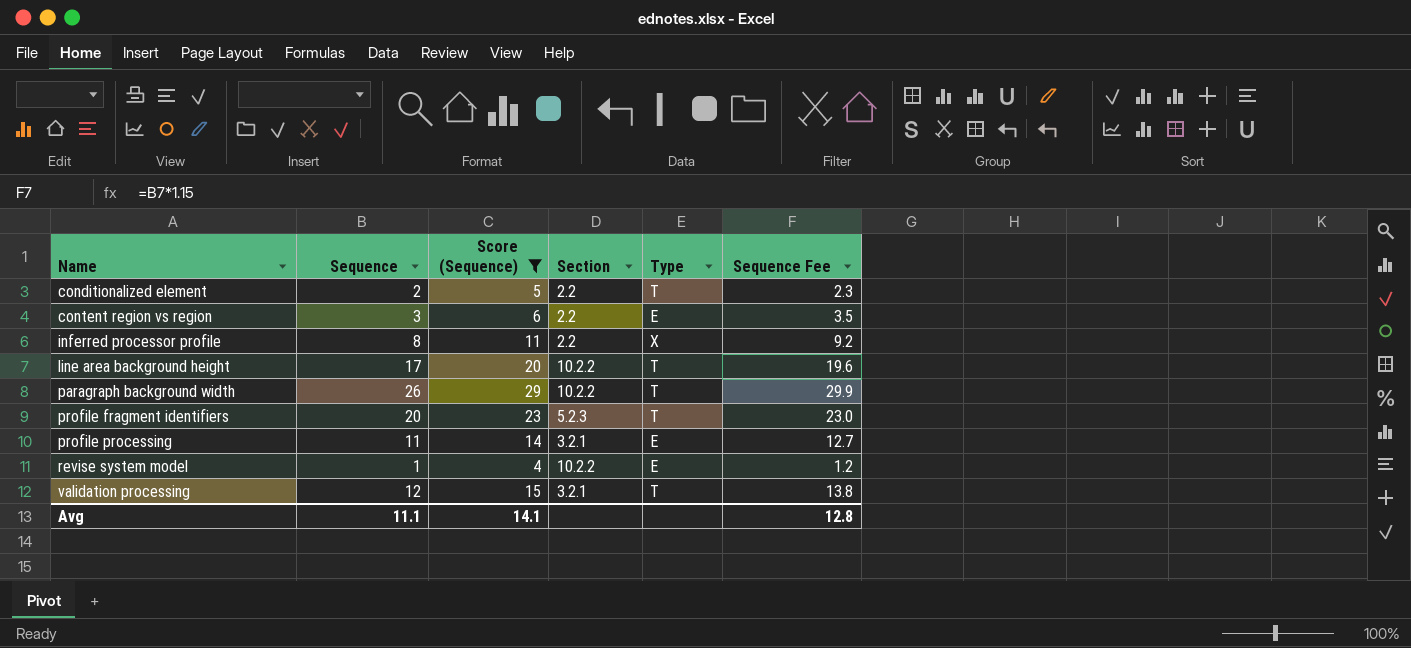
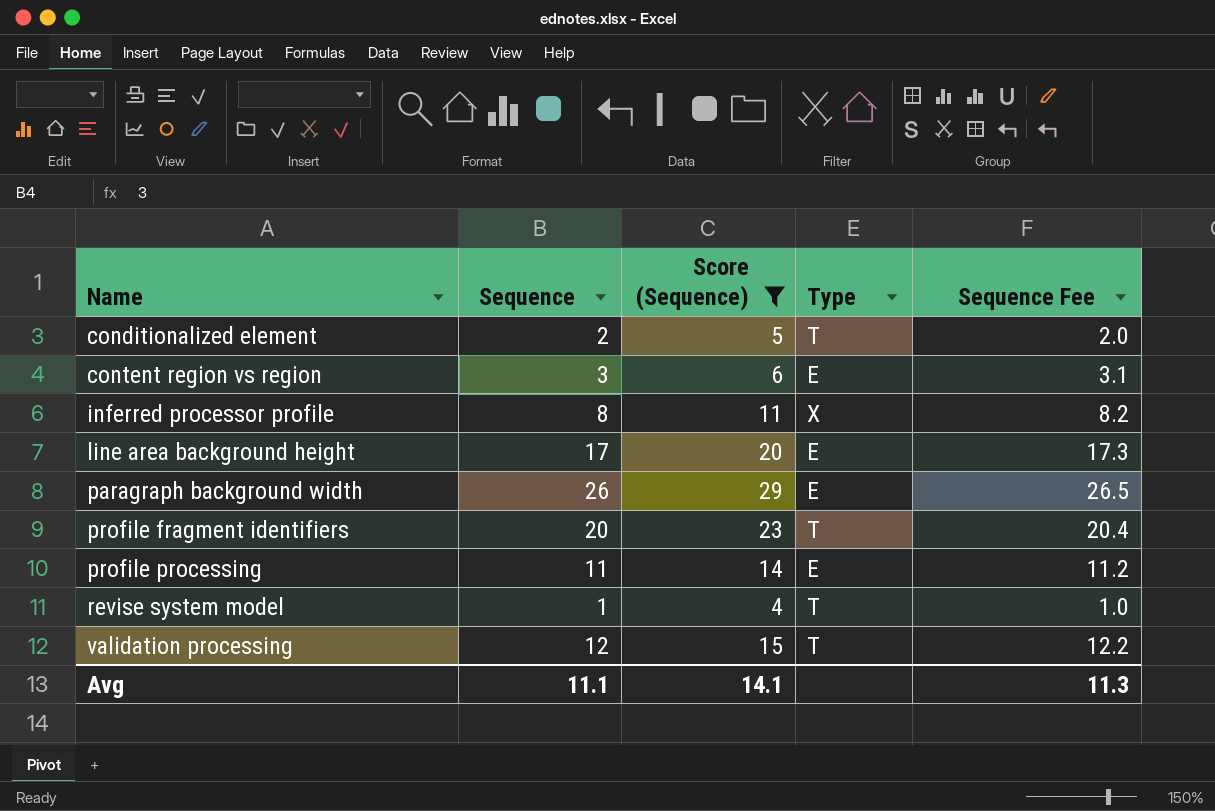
column Section | position: 4 -> none
column Sequence Fee | formula: [Sequence] * 1.15 -> [Sequence] * 1.02
line area background height | Type: T -> E
paragraph background width | Type: T -> E
revise system model | Type: E -> T
Avg | Sequence Fee: 12.8 -> 11.3

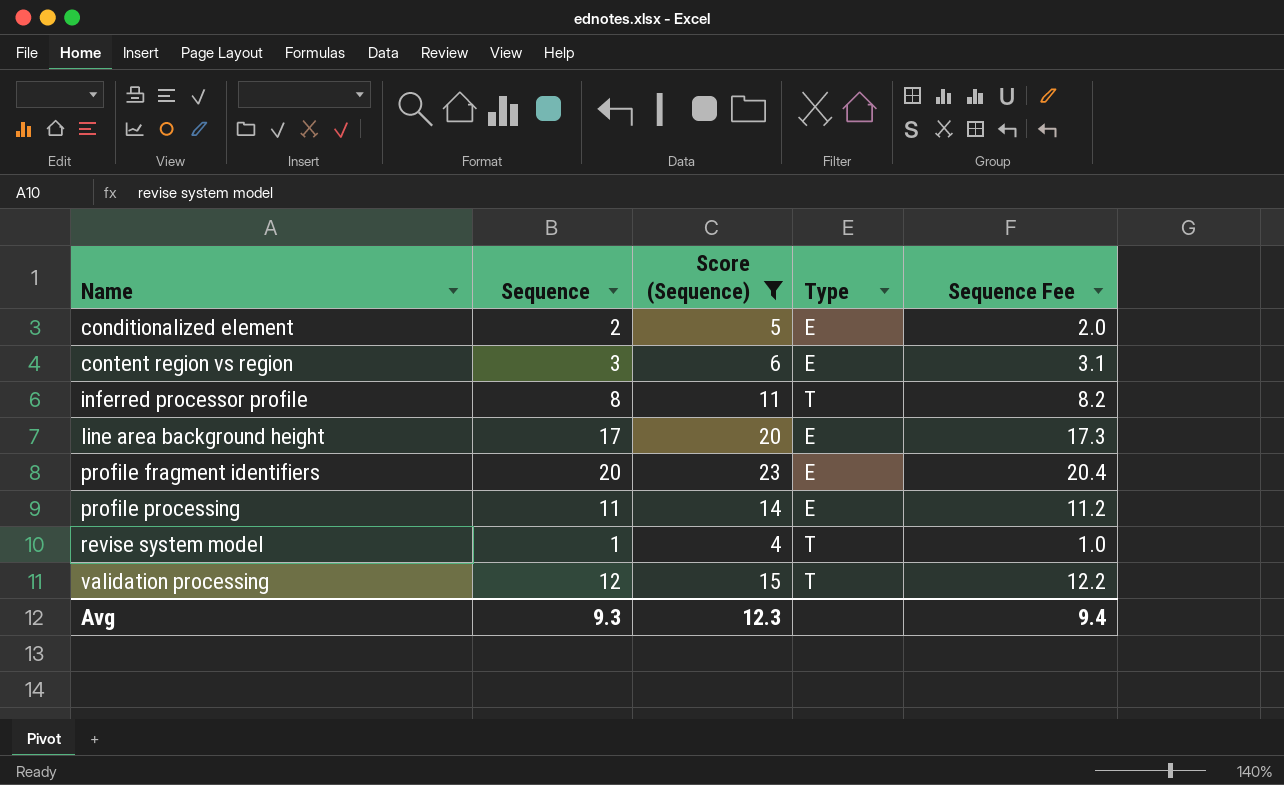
row paragraph background width: 26 | 29 | E | 26.5 -> none
conditionalized element | Type: T -> E
inferred processor profile | Type: X -> T
profile fragment identifiers | Type: T -> E
Avg | Sequence: 11.1 -> 9.3
Avg | Score (Sequence): 14.1 -> 12.3
Avg | Sequence Fee: 11.3 -> 9.4

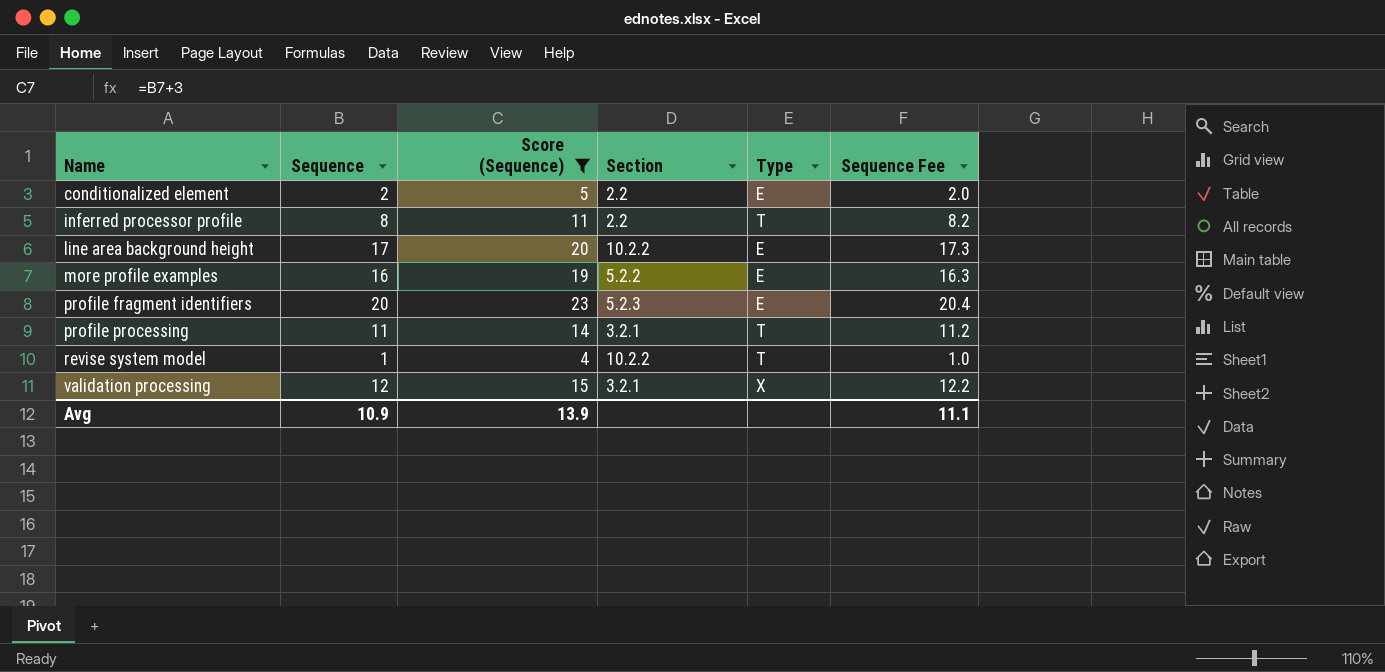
column Section | position: none -> 4
row content region vs region: 3 | 6 | E | 3.1 -> none
row more profile examples: none -> 16 | 19 | 5.2.2 | E | 16.3
profile processing | Type: E -> T
validation processing | Type: T -> X
Avg | Sequence: 9.3 -> 10.9
Avg | Score (Sequence): 12.3 -> 13.9
Avg | Sequence Fee: 9.4 -> 11.1

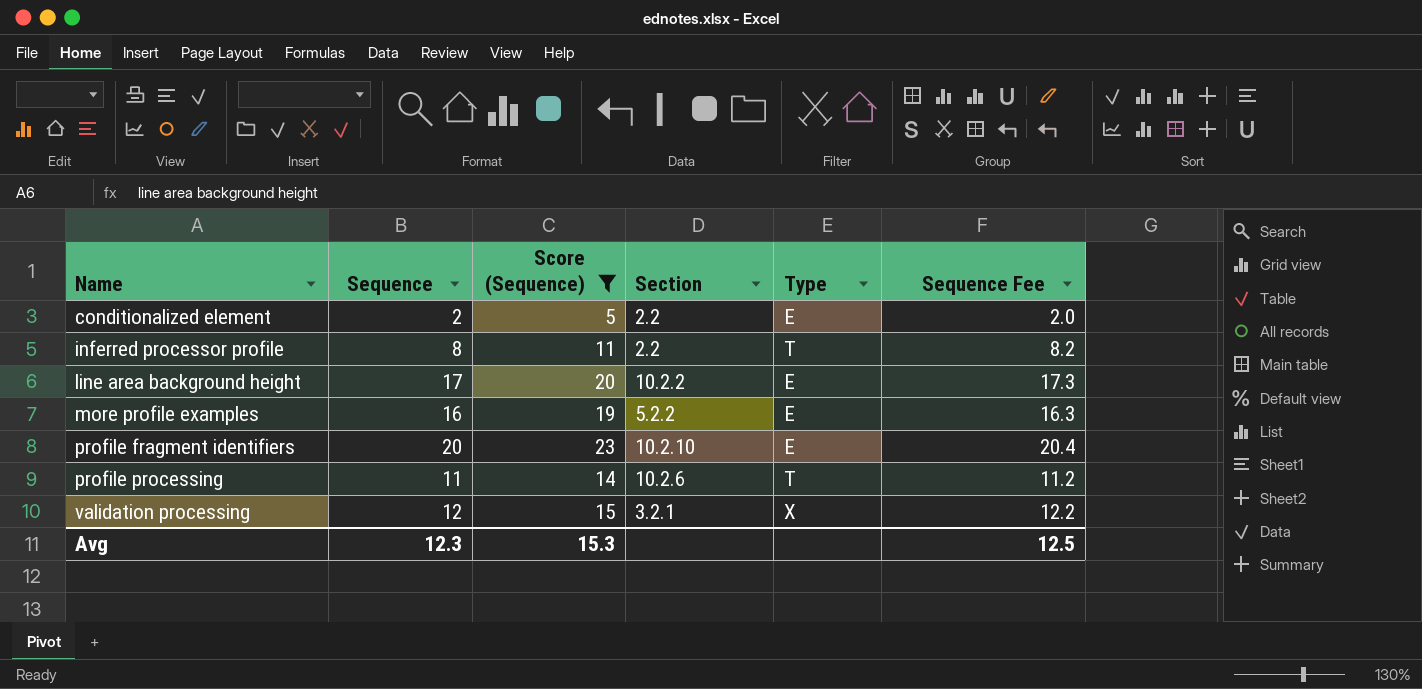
row revise system model: 1 | 4 | 10.2.2 | T | 1.0 -> none
profile fragment identifiers | Section: 5.2.3 -> 10.2.10
profile processing | Section: 3.2.1 -> 10.2.6
Avg | Sequence: 10.9 -> 12.3
Avg | Score (Sequence): 13.9 -> 15.3
Avg | Sequence Fee: 11.1 -> 12.5

